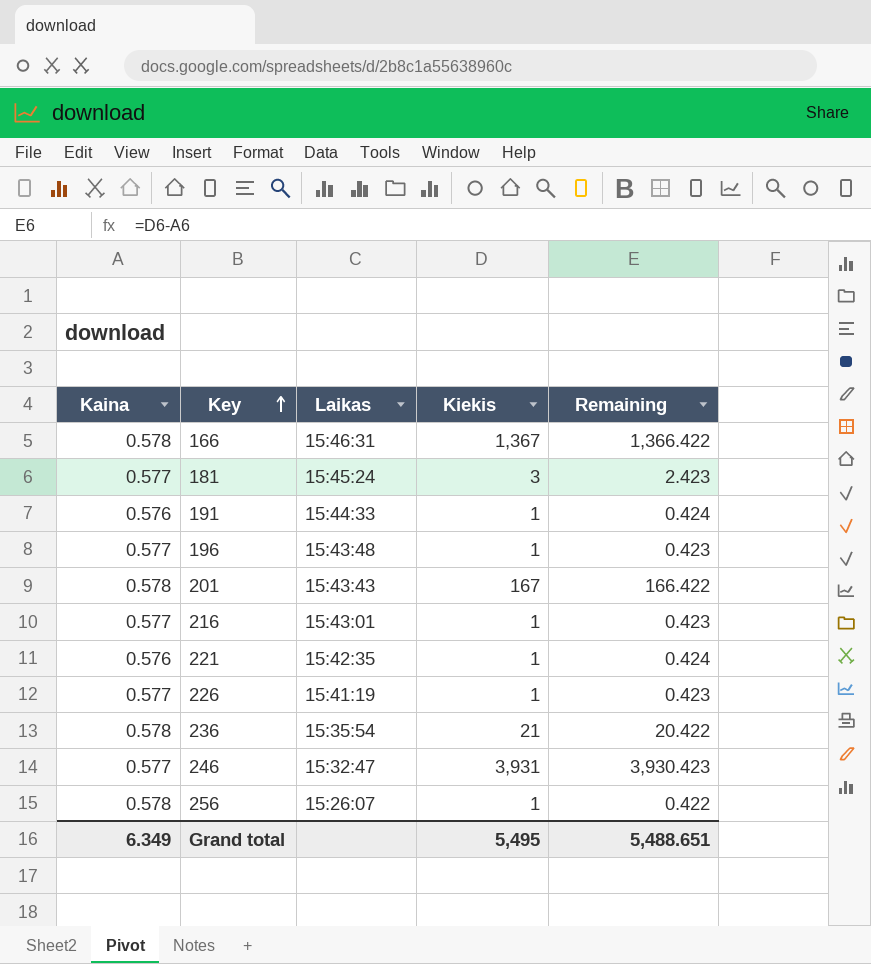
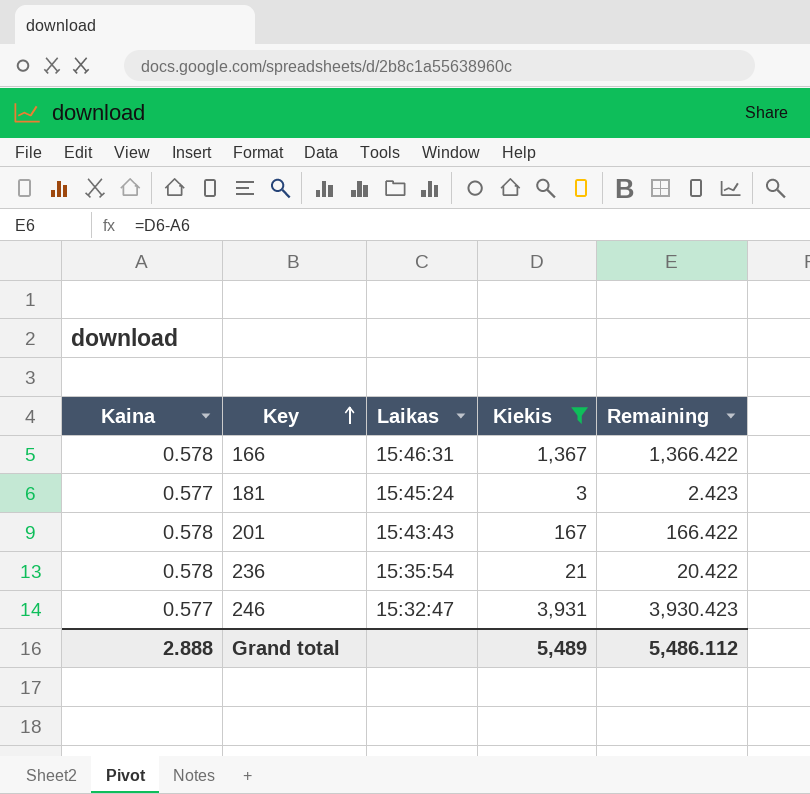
filter: none -> Kiekis != 1
Grand total | Kaina: 6.349 -> 2.888
Grand total | Kiekis: 5,495 -> 5,489
Grand total | Remaining: 5,488.651 -> 5,486.112

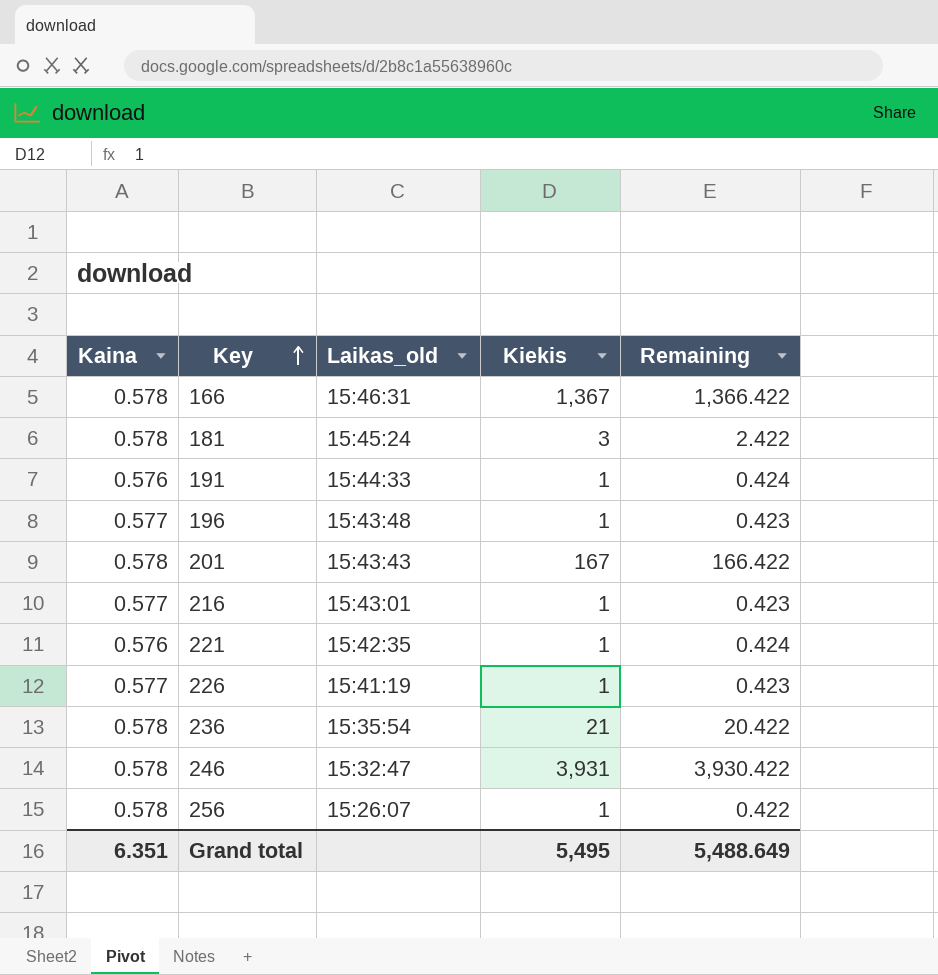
filter: Kiekis != 1 -> none
column name: Laikas -> Laikas_old
181 | Kaina: 0.577 -> 0.578
181 | Remaining: 2.423 -> 2.422
246 | Kaina: 0.577 -> 0.578
246 | Remaining: 3,930.423 -> 3,930.422
Grand total | Kaina: 2.888 -> 6.351
Grand total | Kiekis: 5,489 -> 5,495
Grand total | Remaining: 5,486.112 -> 5,488.649

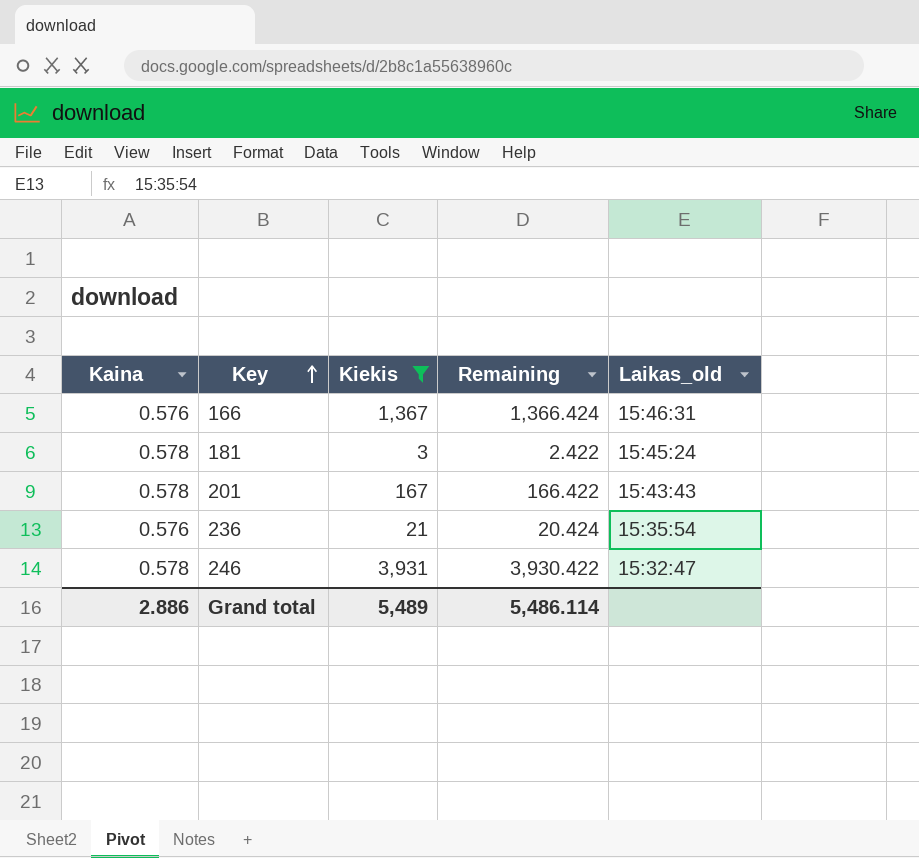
filter: none -> Kiekis != 1
column Laikas_old | position: 3 -> 5
166 | Kaina: 0.578 -> 0.576
166 | Remaining: 1,366.422 -> 1,366.424
236 | Kaina: 0.578 -> 0.576
236 | Remaining: 20.422 -> 20.424
Grand total | Kaina: 6.351 -> 2.886
Grand total | Kiekis: 5,495 -> 5,489
Grand total | Remaining: 5,488.649 -> 5,486.114

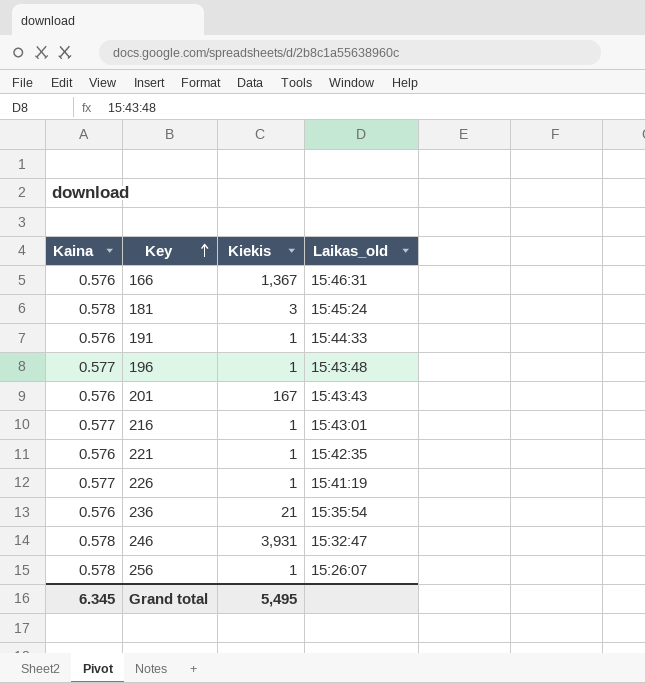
filter: Kiekis != 1 -> none
column Remaining | formula: [Kiekis] - [Kaina] -> none
201 | Kaina: 0.578 -> 0.576
Grand total | Kaina: 2.886 -> 6.345
Grand total | Kiekis: 5,489 -> 5,495

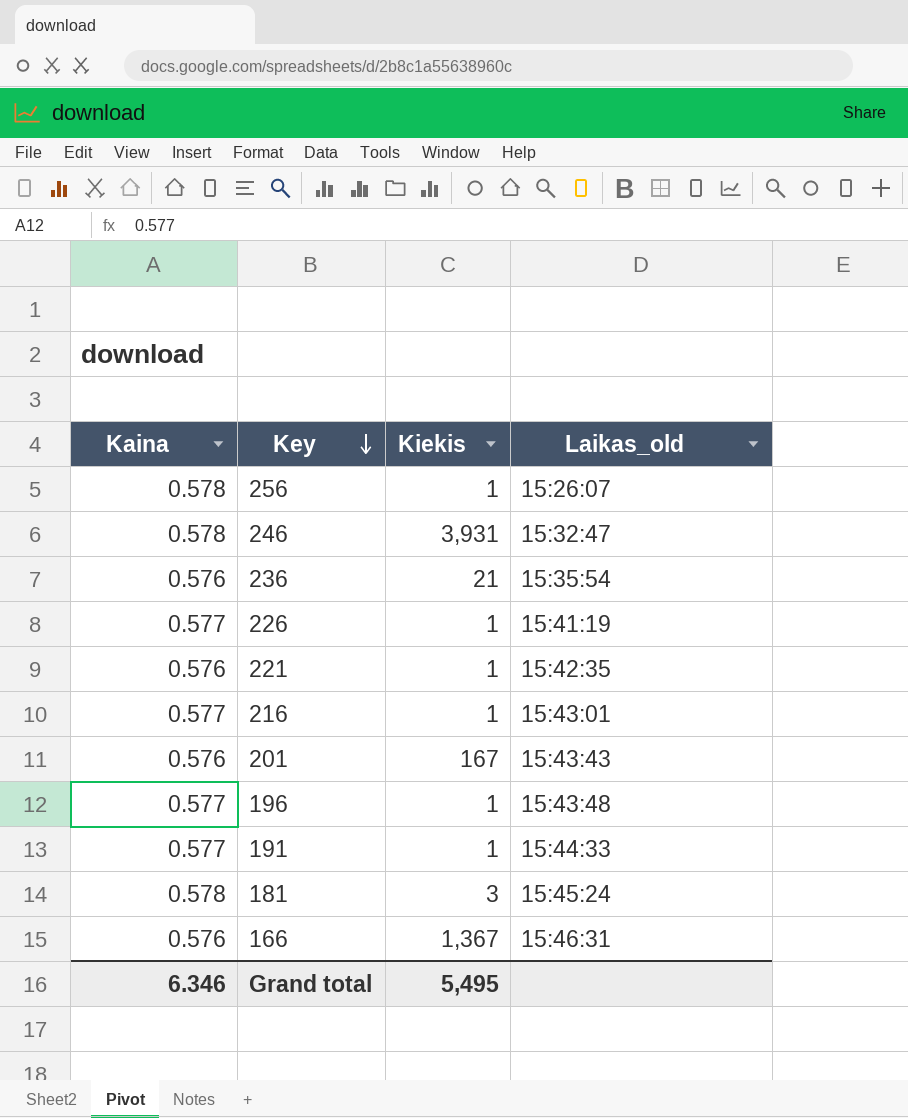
row order: Key ascending -> Key descending
191 | Kaina: 0.576 -> 0.577
Grand total | Kaina: 6.345 -> 6.346

